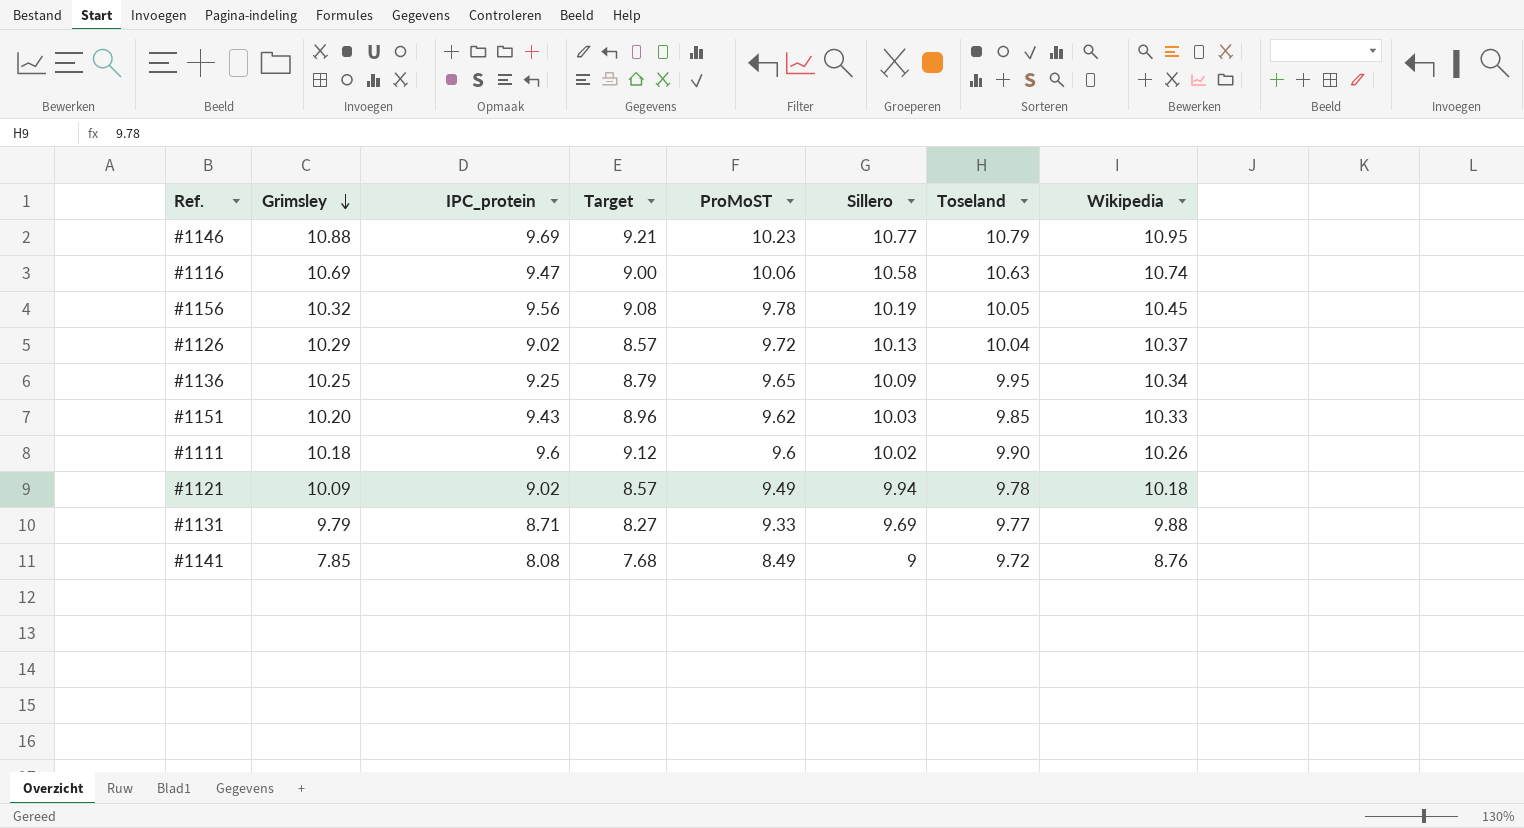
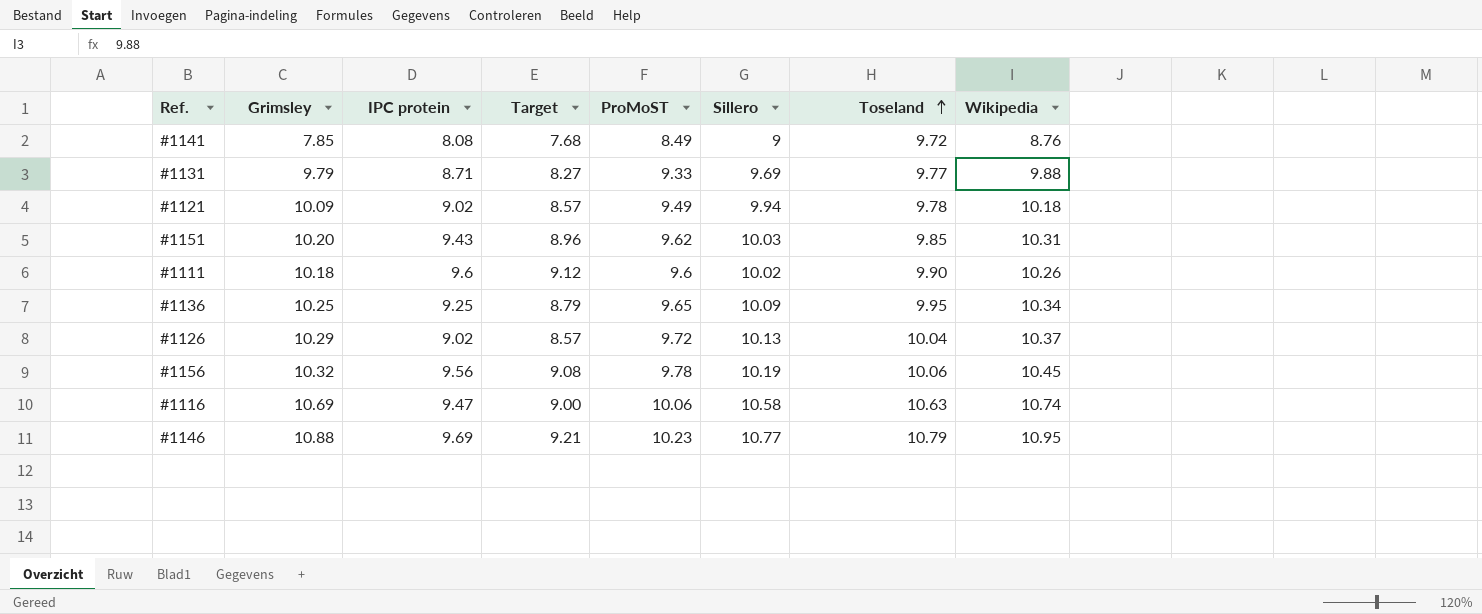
row order: Grimsley descending -> Toseland ascending
column name: IPC_protein -> IPC protein
#1151 | Wikipedia: 10.33 -> 10.31
#1156 | Toseland: 10.05 -> 10.06

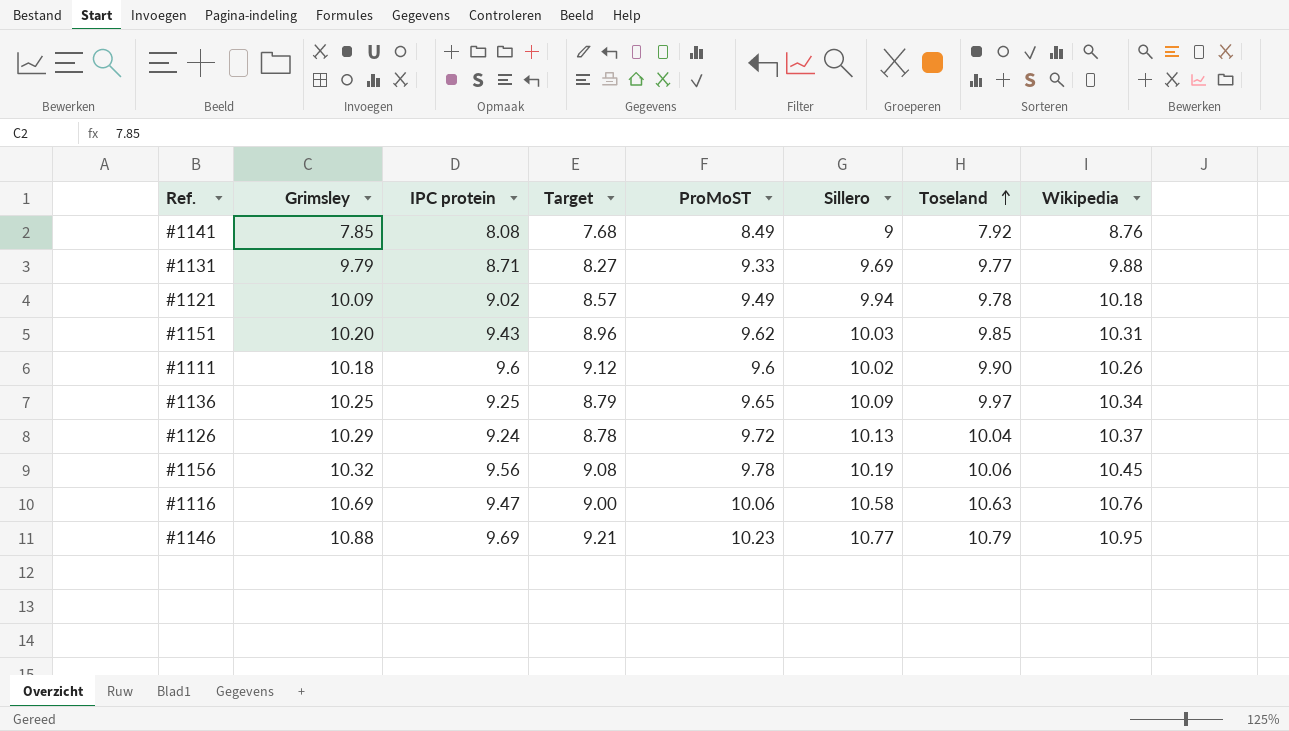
#1141 | Toseland: 9.72 -> 7.92
#1136 | Toseland: 9.95 -> 9.97
#1126 | IPC protein: 9.02 -> 9.24
#1126 | Target: 8.57 -> 8.78
#1116 | Wikipedia: 10.74 -> 10.76

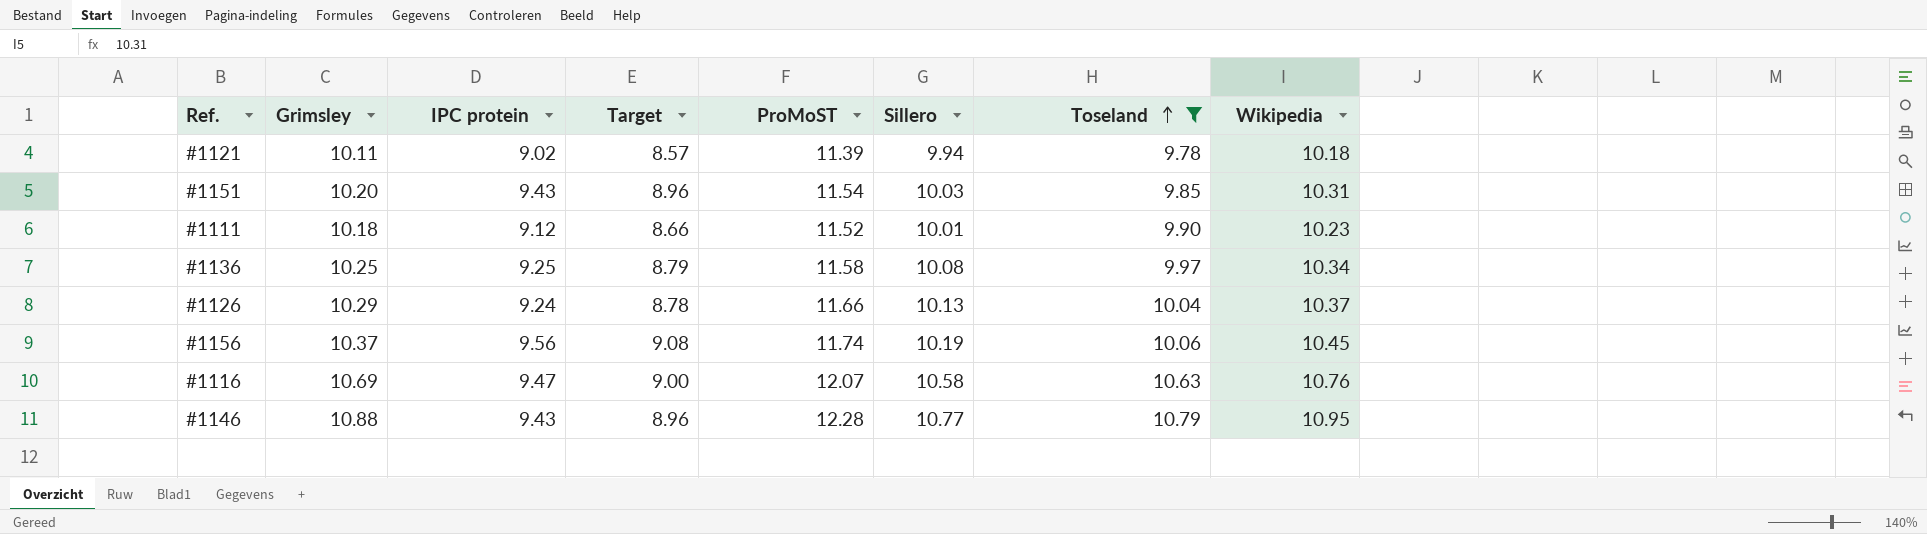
filter: none -> Toseland >= 9.78
#1121 | Grimsley: 10.09 -> 10.11
#1121 | ProMoST: 9.49 -> 11.39
#1151 | ProMoST: 9.62 -> 11.54
#1111 | IPC protein: 9.6 -> 9.12
#1111 | Target: 9.12 -> 8.66
#1111 | ProMoST: 9.6 -> 11.52
#1111 | Sillero: 10.02 -> 10.01
#1111 | Wikipedia: 10.26 -> 10.23
#1136 | ProMoST: 9.65 -> 11.58
#1136 | Sillero: 10.09 -> 10.08
#1126 | ProMoST: 9.72 -> 11.66
#1156 | Grimsley: 10.32 -> 10.37
#1156 | ProMoST: 9.78 -> 11.74
#1116 | ProMoST: 10.06 -> 12.07
#1146 | IPC protein: 9.69 -> 9.43
#1146 | Target: 9.21 -> 8.96
#1146 | ProMoST: 10.23 -> 12.28

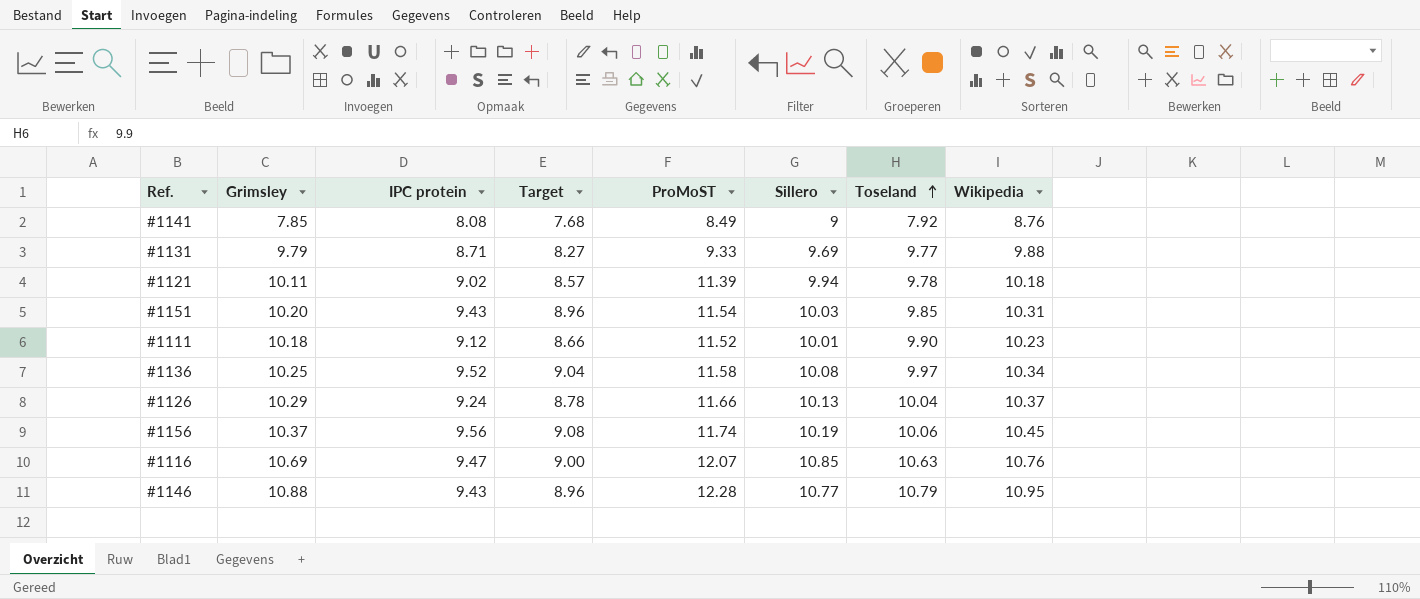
filter: Toseland >= 9.78 -> none
#1136 | IPC protein: 9.25 -> 9.52
#1136 | Target: 8.79 -> 9.04
#1116 | Sillero: 10.58 -> 10.85

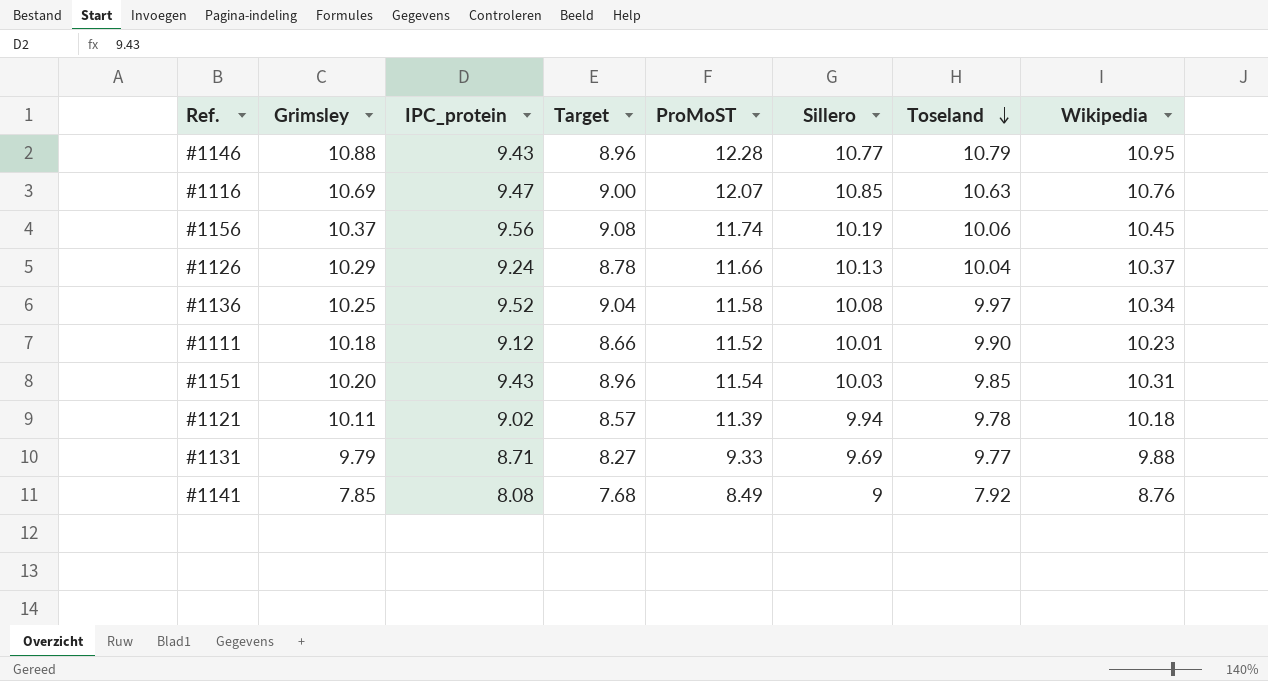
row order: Toseland ascending -> Toseland descending
column name: IPC protein -> IPC_protein

